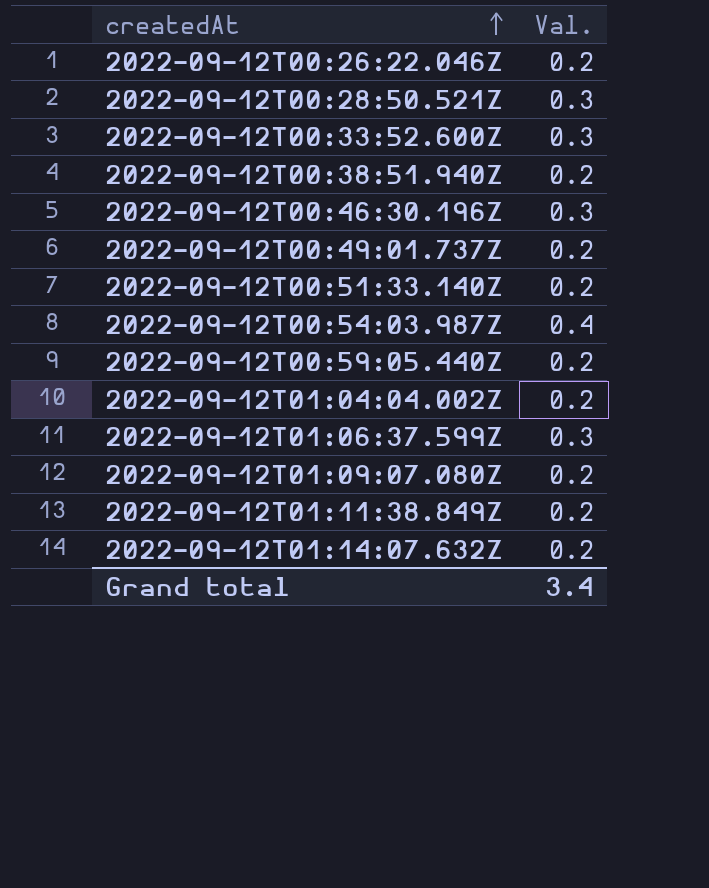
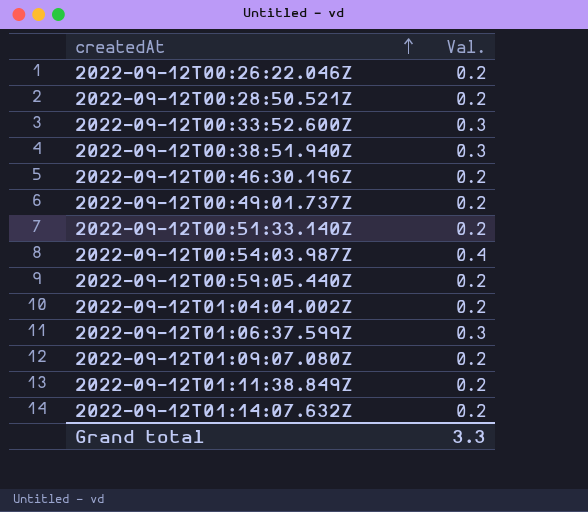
2022-09-12T00:28:50.521Z | Val.: 0.3 -> 0.2
2022-09-12T00:38:51.940Z | Val.: 0.2 -> 0.3
2022-09-12T00:46:30.196Z | Val.: 0.3 -> 0.2
Grand total | Val.: 3.4 -> 3.3

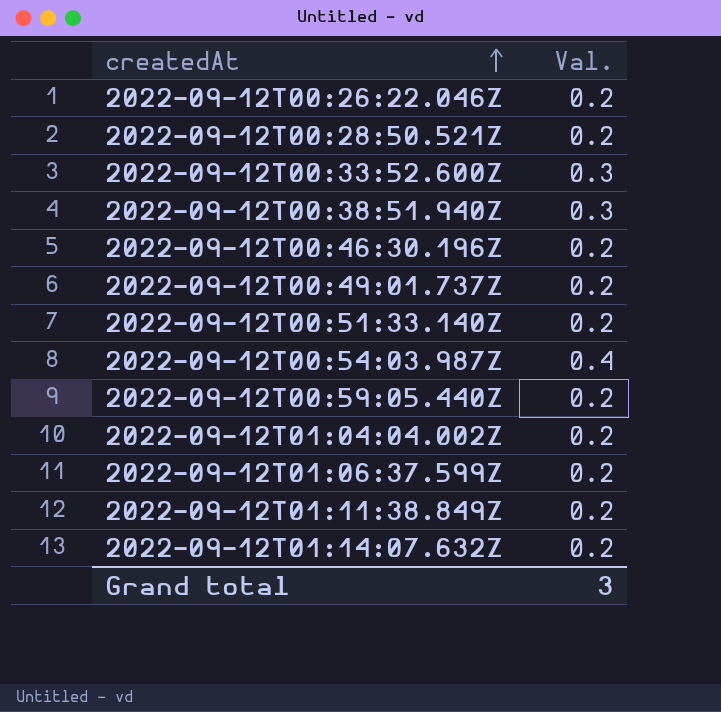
row 2022-09-12T01:09:07.080Z: 0.2 -> none
2022-09-12T01:06:37.599Z | Val.: 0.3 -> 0.2
Grand total | Val.: 3.3 -> 3

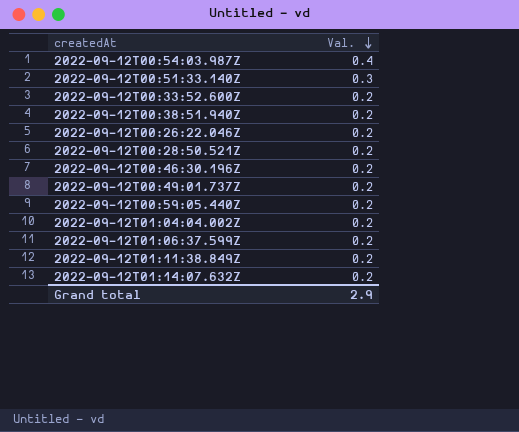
row order: createdAt ascending -> Val. descending
2022-09-12T00:51:33.140Z | Val.: 0.2 -> 0.3
2022-09-12T00:33:52.600Z | Val.: 0.3 -> 0.2
2022-09-12T00:38:51.940Z | Val.: 0.3 -> 0.2
Grand total | Val.: 3 -> 2.9

